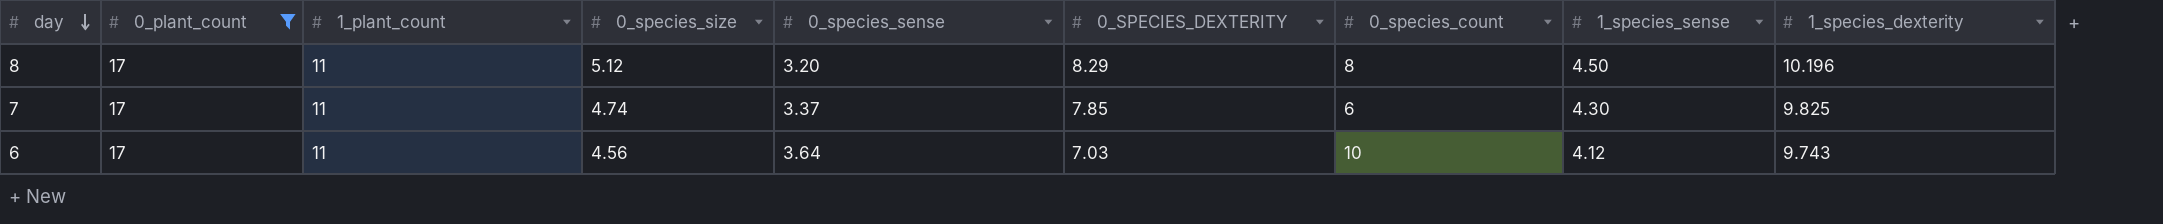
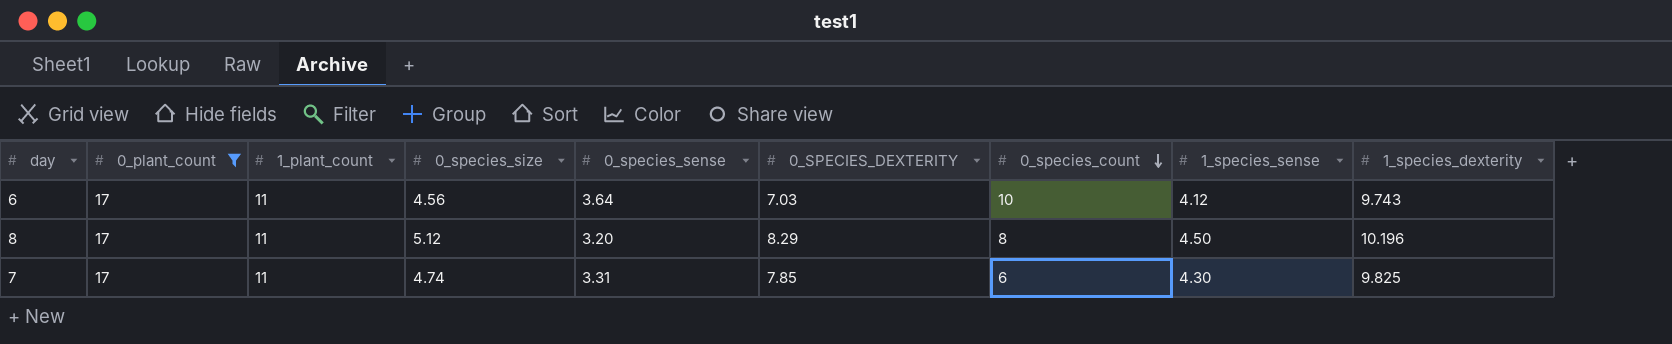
row order: day descending -> 0_species_count descending
7 | 0_species_sense: 3.37 -> 3.31

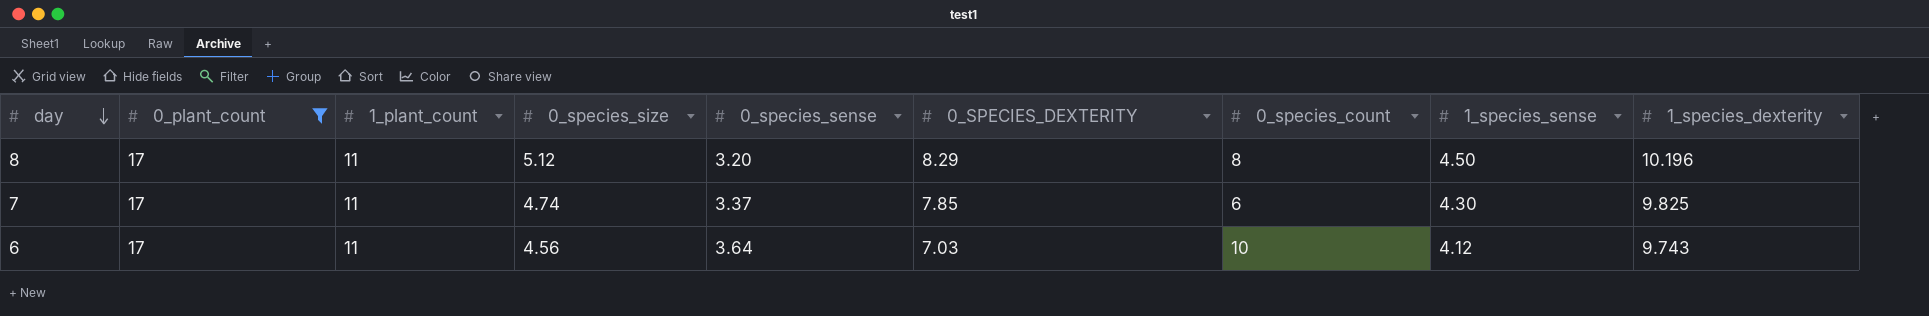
row order: 0_species_count descending -> day descending
7 | 0_species_sense: 3.31 -> 3.37

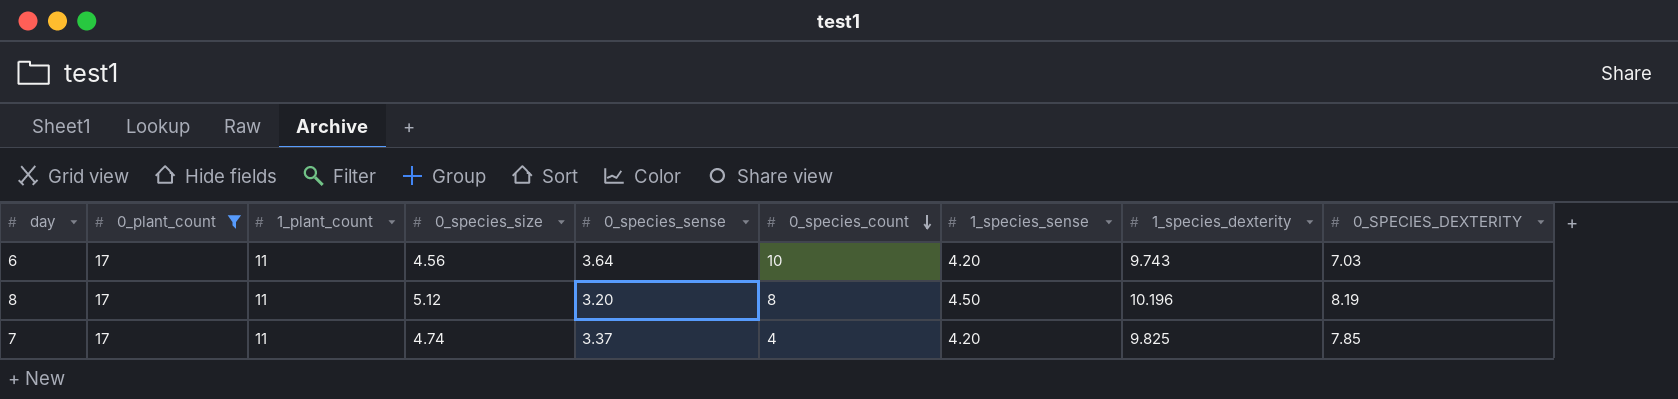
row order: day descending -> 0_species_count descending
column 0_SPECIES_DEXTERITY | position: 6 -> 9
6 | 1_species_sense: 4.12 -> 4.20
8 | 0_SPECIES_DEXTERITY: 8.29 -> 8.19
7 | 0_species_count: 6 -> 4
7 | 1_species_sense: 4.30 -> 4.20

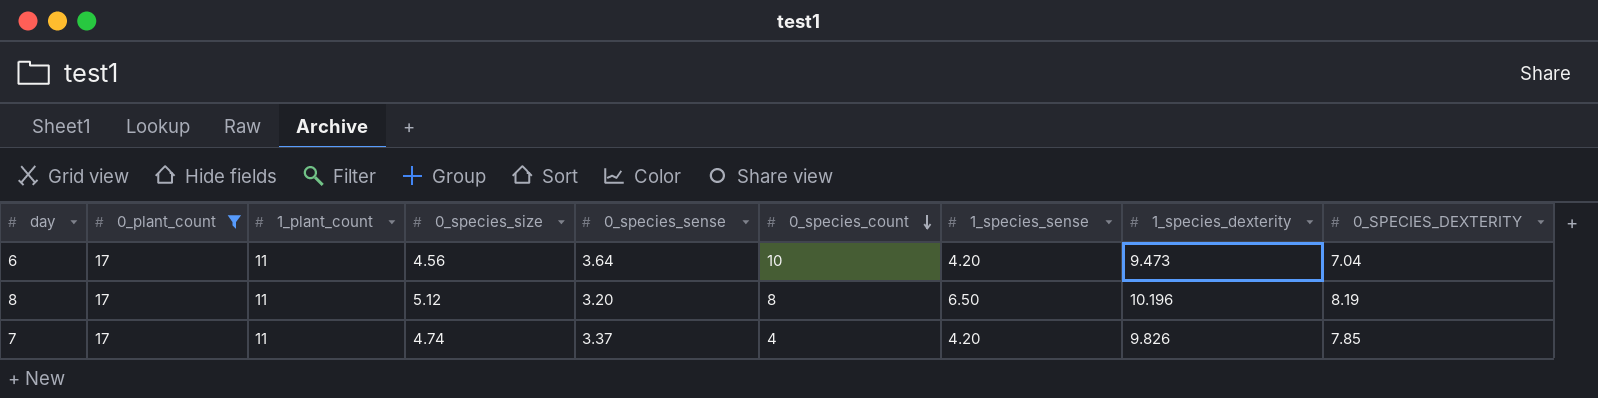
6 | 1_species_dexterity: 9.743 -> 9.473
6 | 0_SPECIES_DEXTERITY: 7.03 -> 7.04
8 | 1_species_sense: 4.50 -> 6.50
7 | 1_species_dexterity: 9.825 -> 9.826

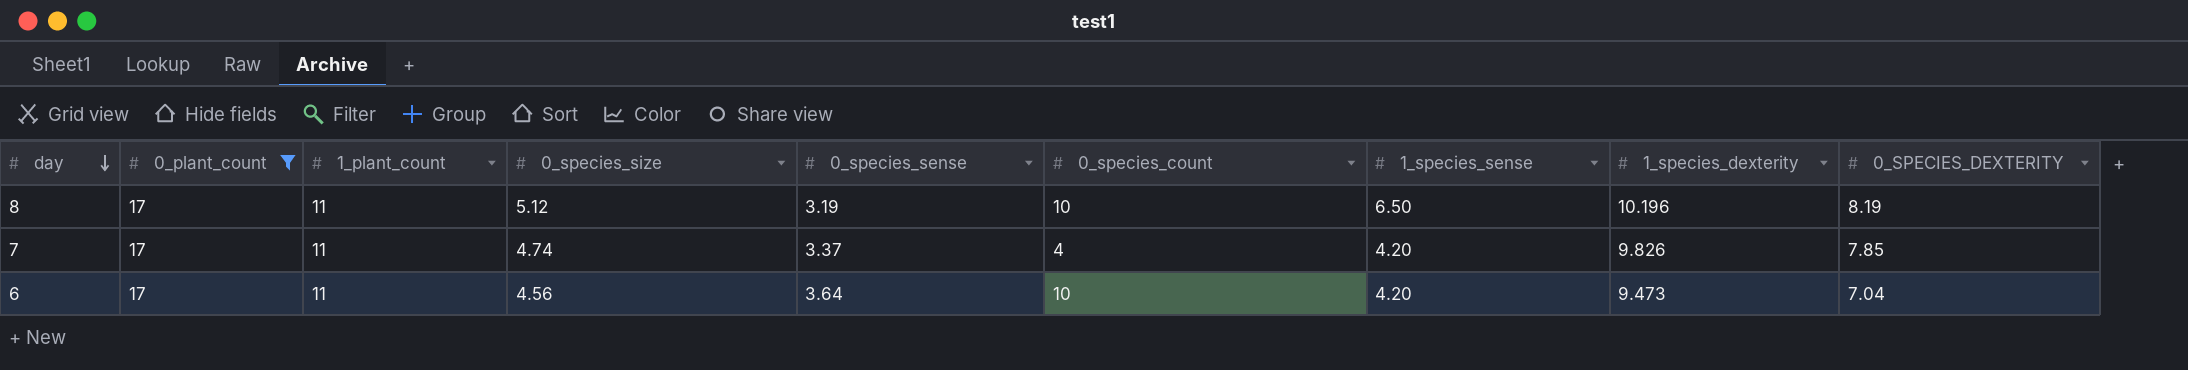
row order: 0_species_count descending -> day descending
8 | 0_species_sense: 3.20 -> 3.19
8 | 0_species_count: 8 -> 10

